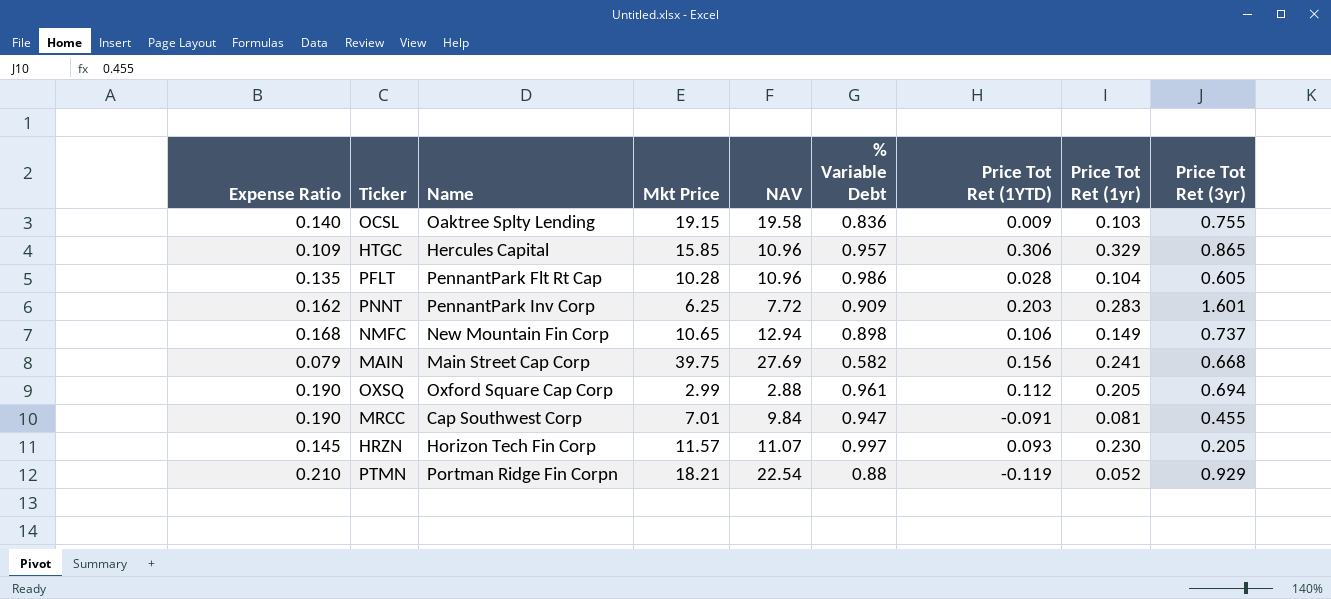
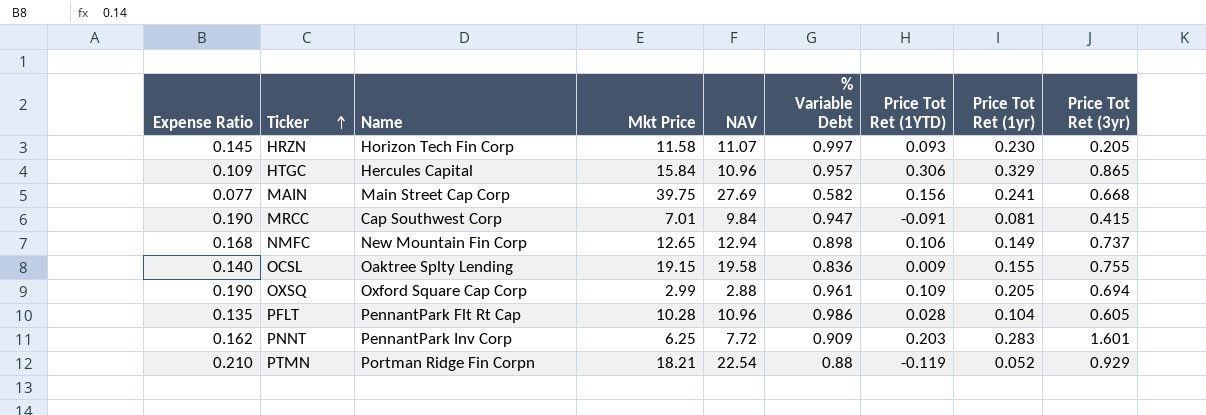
row order: none -> Ticker ascending
HRZN | Mkt Price: 11.57 -> 11.58
HTGC | Mkt Price: 15.85 -> 15.84
MAIN | Expense Ratio: 0.079 -> 0.077
MRCC | Price Tot Ret (3yr): 0.455 -> 0.415
NMFC | Mkt Price: 10.65 -> 12.65
OCSL | Price Tot Ret (1yr): 0.103 -> 0.155
OXSQ | Price Tot Ret (1YTD): 0.112 -> 0.109

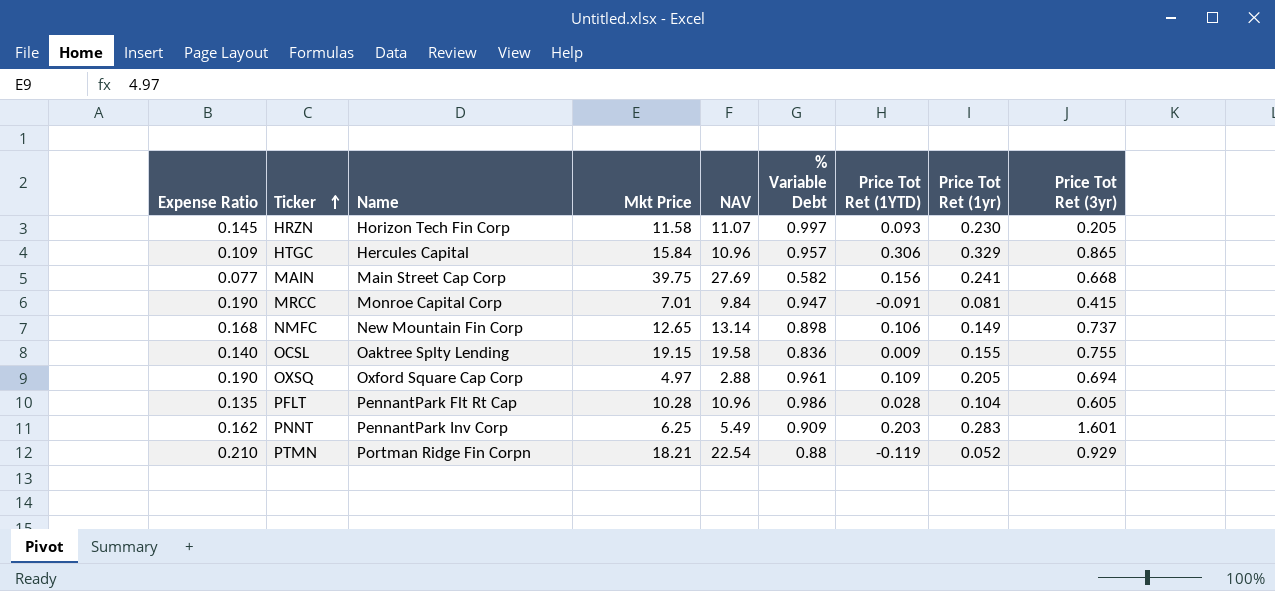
MRCC | Name: Cap Southwest Corp -> Monroe Capital Corp
NMFC | NAV: 12.94 -> 13.14
OXSQ | Mkt Price: 2.99 -> 4.97
PNNT | NAV: 7.72 -> 5.49

